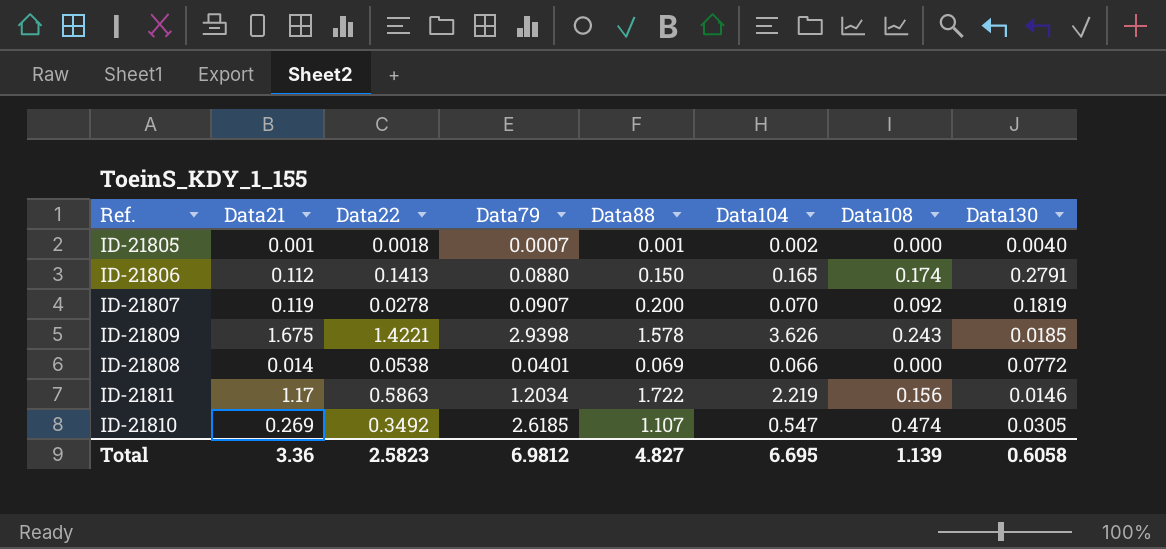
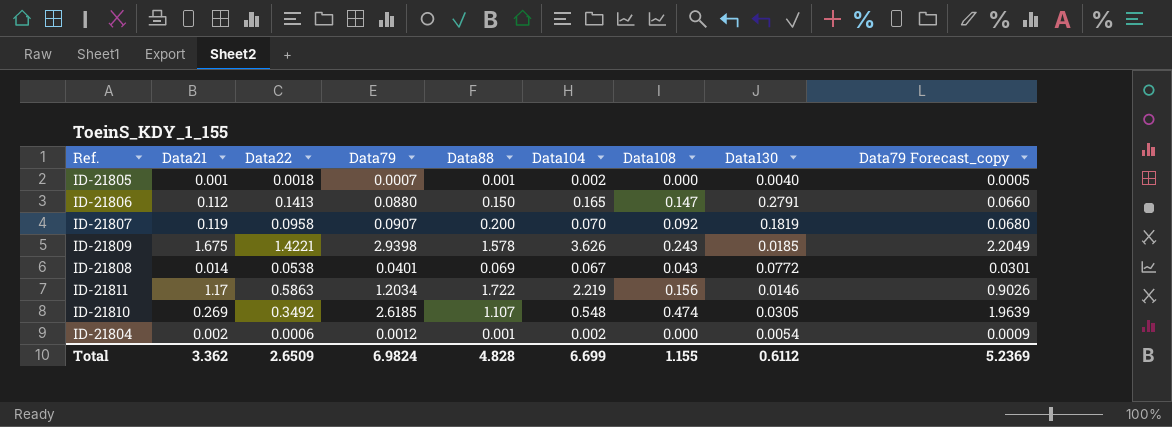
column Data79 Forecast_copy | formula: none -> [Data79] * 0.75
ID-21806 | Data108: 0.174 -> 0.147
ID-21807 | Data22: 0.0278 -> 0.0958
ID-21808 | Data104: 0.066 -> 0.067
ID-21808 | Data108: 0.000 -> 0.043
ID-21810 | Data104: 0.547 -> 0.548
row ID-21804: none -> 0.002 | 0.0006 | 0.0012 | 0.001 | 0.002 | 0.000 | 0.0054 | 0.0009
Total | Data21: 3.36 -> 3.362
Total | Data22: 2.5823 -> 2.6509
Total | Data79: 6.9812 -> 6.9824
Total | Data88: 4.827 -> 4.828
Total | Data104: 6.695 -> 6.699
Total | Data108: 1.139 -> 1.155
Total | Data130: 0.6058 -> 0.6112

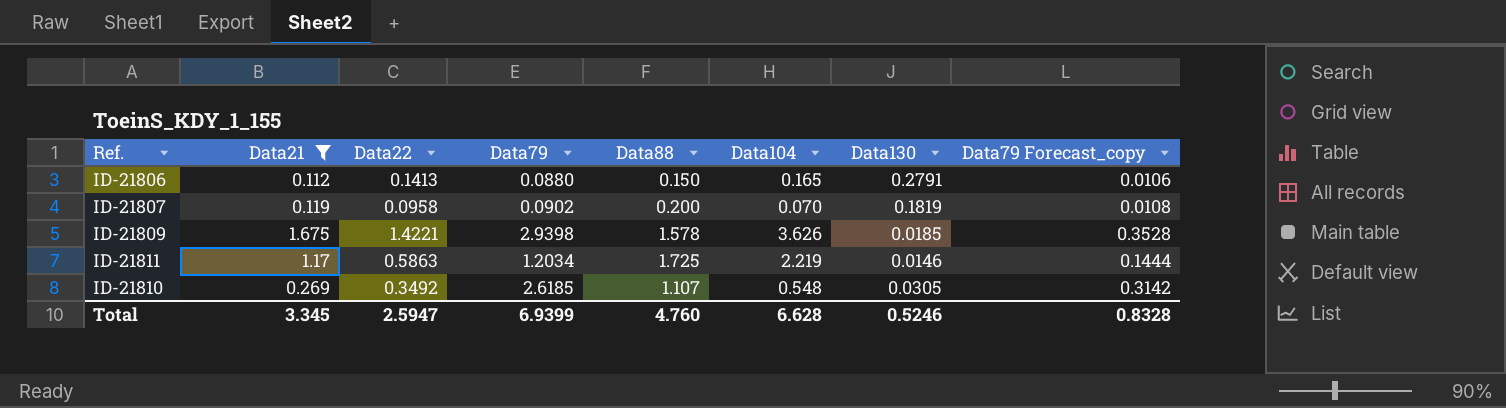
filter: none -> Data21 >= 0.112
column Data108 | position: 7 -> none
column Data79 Forecast_copy | formula: [Data79] * 0.75 -> [Data79] * 0.12
ID-21807 | Data79: 0.0907 -> 0.0902
ID-21811 | Data88: 1.722 -> 1.725
Total | Data21: 3.362 -> 3.345
Total | Data22: 2.6509 -> 2.5947
Total | Data79: 6.9824 -> 6.9399
Total | Data88: 4.828 -> 4.760
Total | Data104: 6.699 -> 6.628
Total | Data130: 0.6112 -> 0.5246
Total | Data79 Forecast_copy: 5.2369 -> 0.8328

